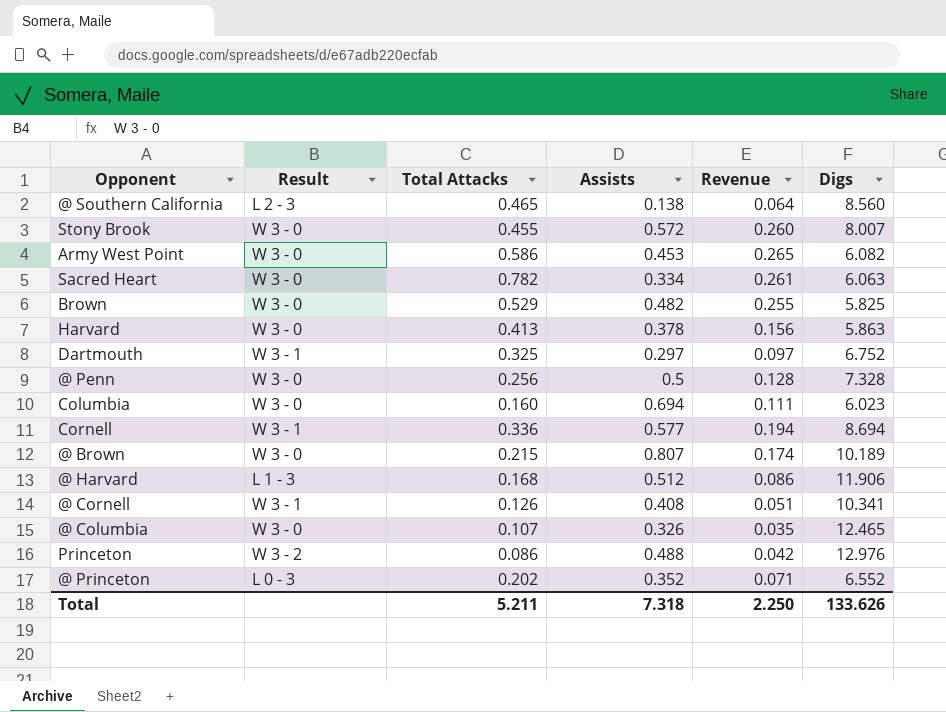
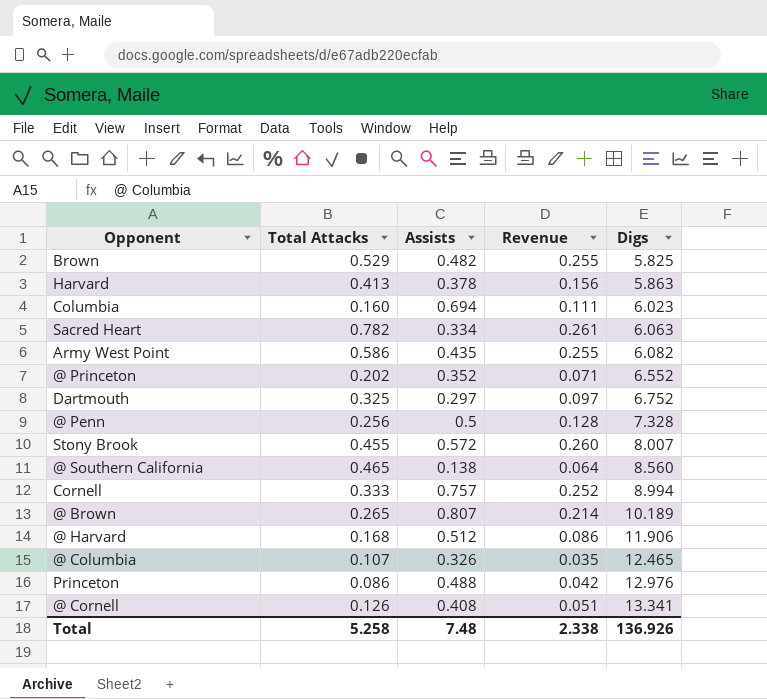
row order: none -> Digs ascending
column Result | position: 2 -> none
Army West Point | Assists: 0.453 -> 0.435
Army West Point | Revenue: 0.265 -> 0.255
Cornell | Total Attacks: 0.336 -> 0.333
Cornell | Assists: 0.577 -> 0.757
Cornell | Revenue: 0.194 -> 0.252
Cornell | Digs: 8.694 -> 8.994
@ Brown | Total Attacks: 0.215 -> 0.265
@ Brown | Revenue: 0.174 -> 0.214
@ Cornell | Digs: 10.341 -> 13.341
Total | Total Attacks: 5.211 -> 5.258
Total | Assists: 7.318 -> 7.48
Total | Revenue: 2.250 -> 2.338
Total | Digs: 133.626 -> 136.926

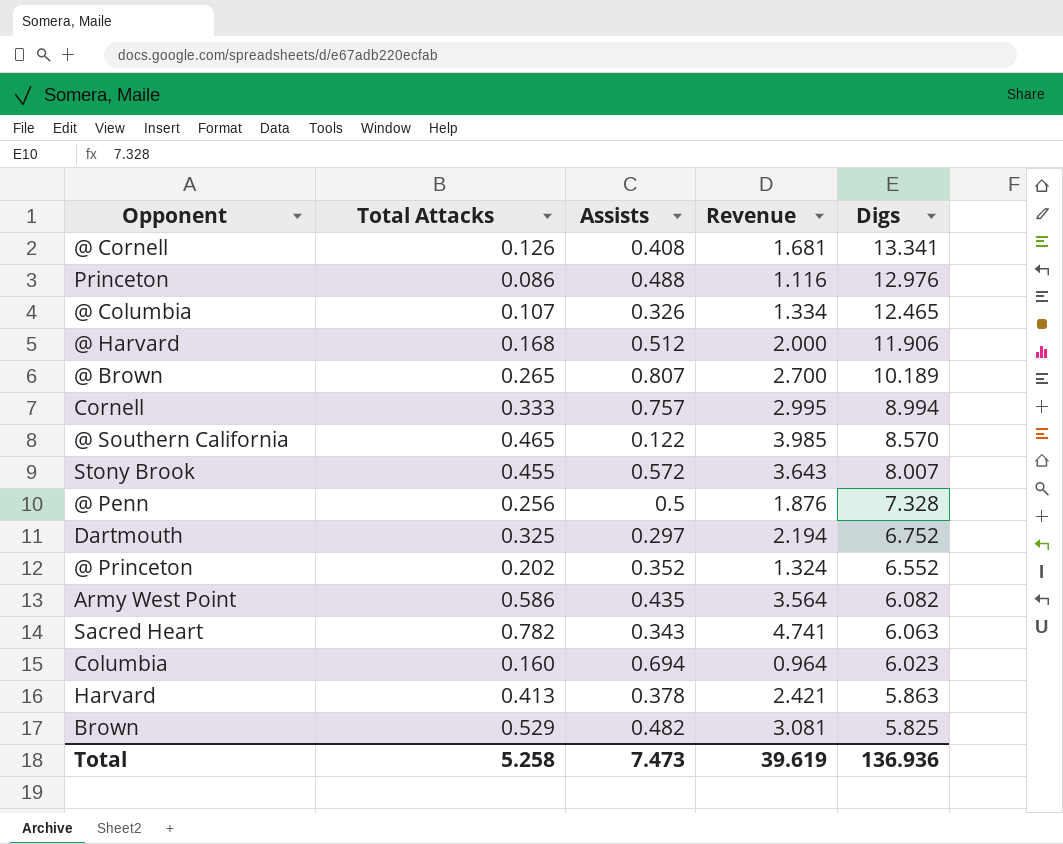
row order: Digs ascending -> Digs descending
column Revenue | formula: [Total Attacks] * [Assists] -> [Total Attacks] * [Digs]
@ Southern California | Assists: 0.138 -> 0.122
@ Southern California | Digs: 8.560 -> 8.570
Sacred Heart | Assists: 0.334 -> 0.343
Total | Assists: 7.48 -> 7.473
Total | Revenue: 2.338 -> 39.619
Total | Digs: 136.926 -> 136.936

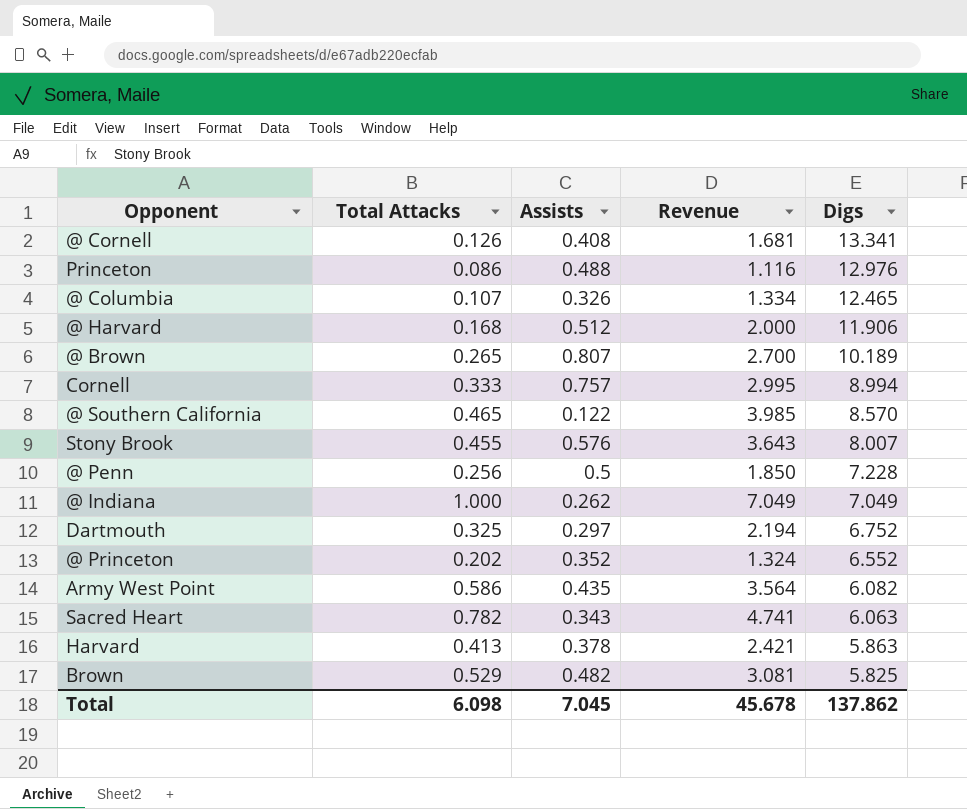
row Columbia: 0.160 | 0.694 | 0.964 | 6.023 -> none
Stony Brook | Assists: 0.572 -> 0.576
@ Penn | Revenue: 1.876 -> 1.850
@ Penn | Digs: 7.328 -> 7.228
row @ Indiana: none -> 1.000 | 0.262 | 7.049 | 7.049
Total | Total Attacks: 5.258 -> 6.098
Total | Assists: 7.473 -> 7.045
Total | Revenue: 39.619 -> 45.678
Total | Digs: 136.936 -> 137.862

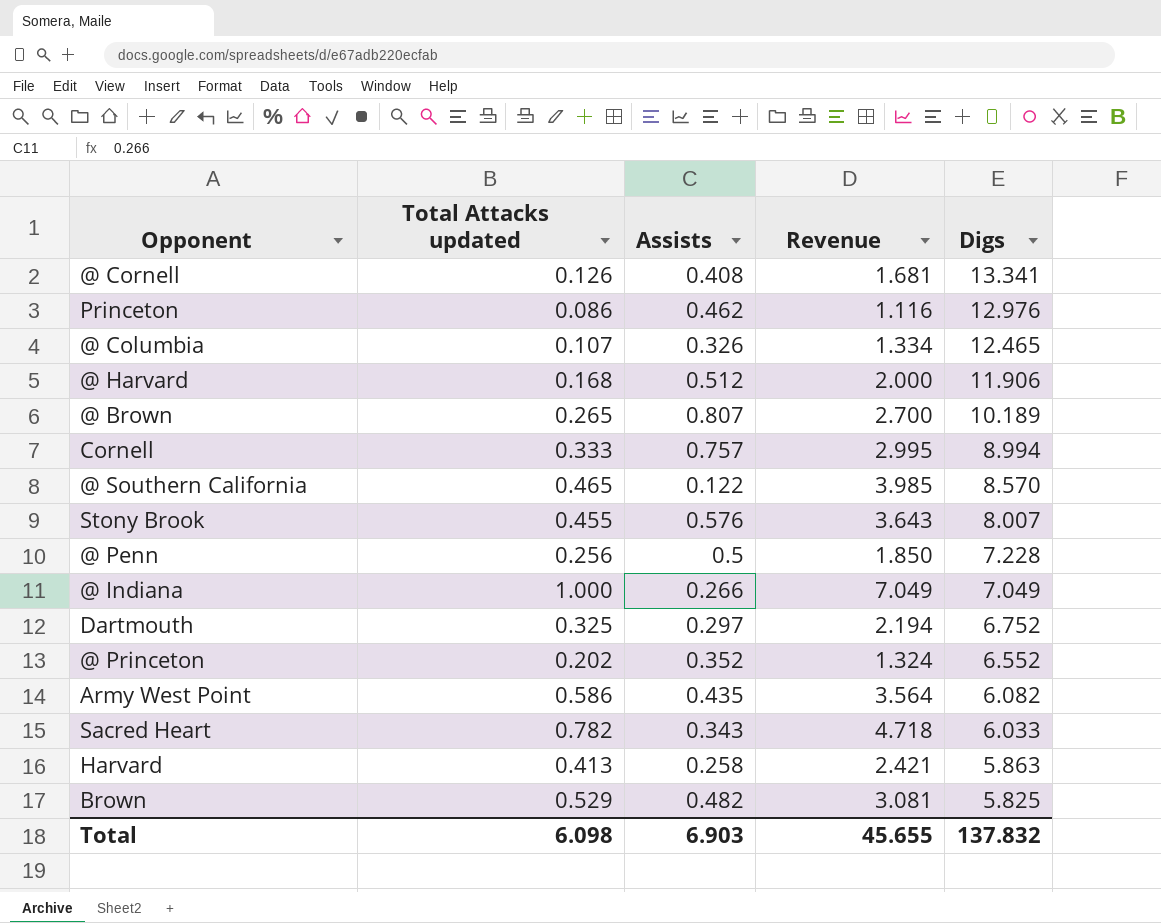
column name: Total Attacks -> Total Attacks updated
Princeton | Assists: 0.488 -> 0.462
@ Indiana | Assists: 0.262 -> 0.266
Sacred Heart | Revenue: 4.741 -> 4.718
Sacred Heart | Digs: 6.063 -> 6.033
Harvard | Assists: 0.378 -> 0.258
Total | Assists: 7.045 -> 6.903
Total | Revenue: 45.678 -> 45.655
Total | Digs: 137.862 -> 137.832

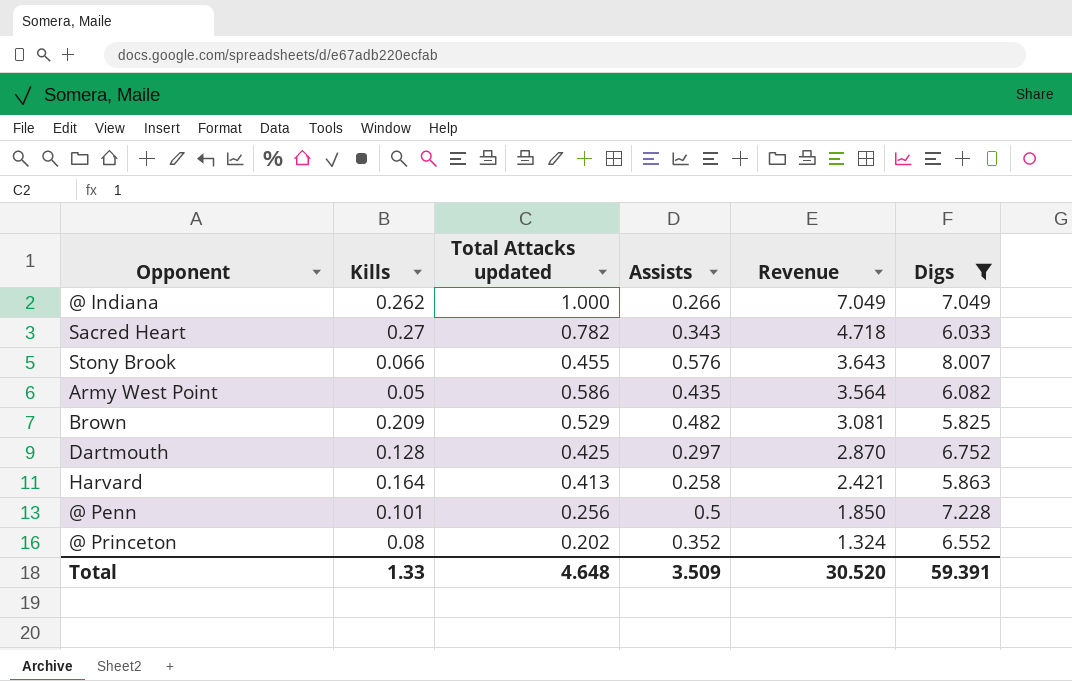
filter: none -> Digs <= 8.007
row order: Digs descending -> Revenue descending
column Kills | position: none -> 2
Dartmouth | Total Attacks updated: 0.325 -> 0.425
Dartmouth | Revenue: 2.194 -> 2.870
Total | Total Attacks updated: 6.098 -> 4.648
Total | Assists: 6.903 -> 3.509
Total | Revenue: 45.655 -> 30.520
Total | Digs: 137.832 -> 59.391

